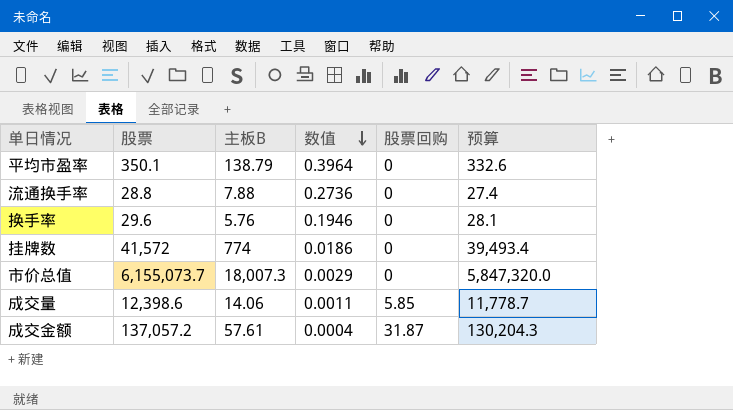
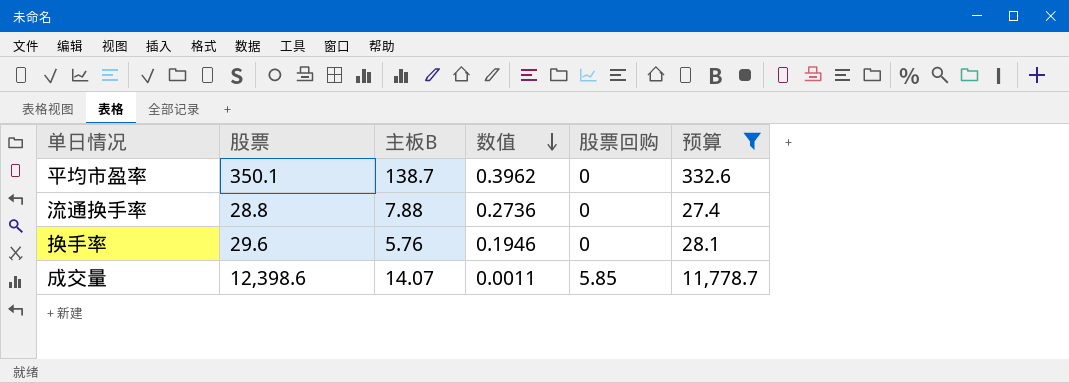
filter: none -> 预算 <= 11,778.7
平均市盈率 | 主板B: 138.79 -> 138.7
平均市盈率 | 数值: 0.3964 -> 0.3962
成交量 | 主板B: 14.06 -> 14.07

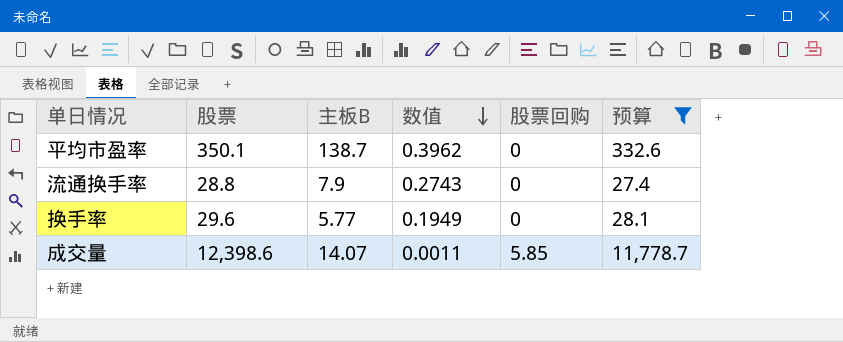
流通换手率 | 主板B: 7.88 -> 7.9
流通换手率 | 数值: 0.2736 -> 0.2743
换手率 | 主板B: 5.76 -> 5.77
换手率 | 数值: 0.1946 -> 0.1949

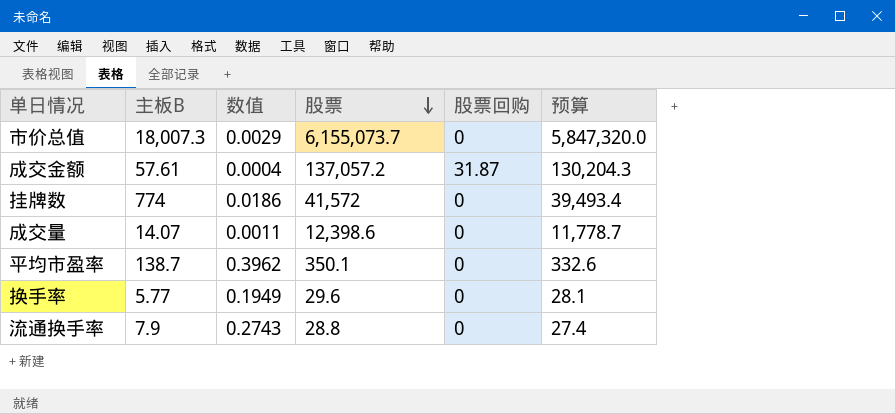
filter: 预算 <= 11,778.7 -> none
row order: 数值 descending -> 股票 descending
column 股票 | position: 2 -> 4
成交量 | 股票回购: 5.85 -> 0

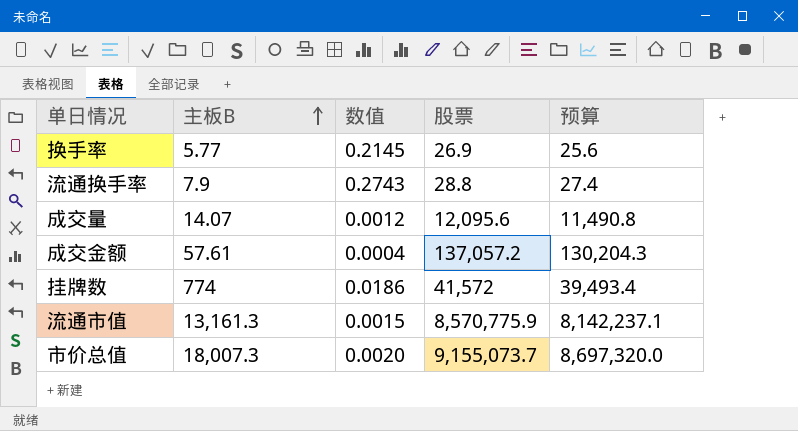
row order: 股票 descending -> 主板B ascending
column 股票回购 | position: 5 -> none
row 平均市盈率: 138.7 | 0.3962 | 350.1 | 0 | 332.6 -> none
换手率 | 数值: 0.1949 -> 0.2145
换手率 | 股票: 29.6 -> 26.9
换手率 | 预算: 28.1 -> 25.6
成交量 | 数值: 0.0011 -> 0.0012
成交量 | 股票: 12,398.6 -> 12,095.6
成交量 | 预算: 11,778.7 -> 11,490.8
row 流通市值: none -> 13,161.3 | 0.0015 | 8,570,775.9 | 8,142,237.1
市价总值 | 数值: 0.0029 -> 0.0020
市价总值 | 股票: 6,155,073.7 -> 9,155,073.7
市价总值 | 预算: 5,847,320.0 -> 8,697,320.0

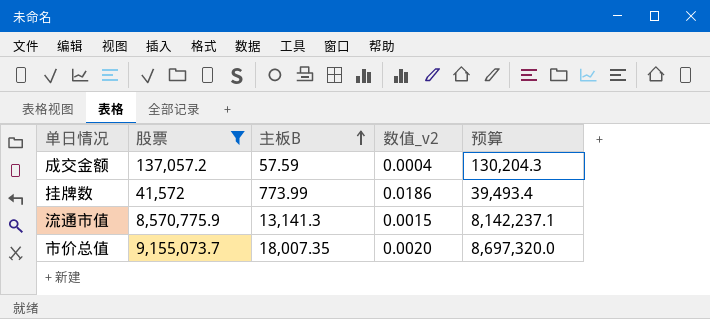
filter: none -> 股票 >= 41,572
column 股票 | position: 4 -> 2
column name: 数值 -> 数值_v2
成交金额 | 主板B: 57.61 -> 57.59
挂牌数 | 主板B: 774 -> 773.99
流通市值 | 主板B: 13,161.3 -> 13,141.3
市价总值 | 主板B: 18,007.3 -> 18,007.35

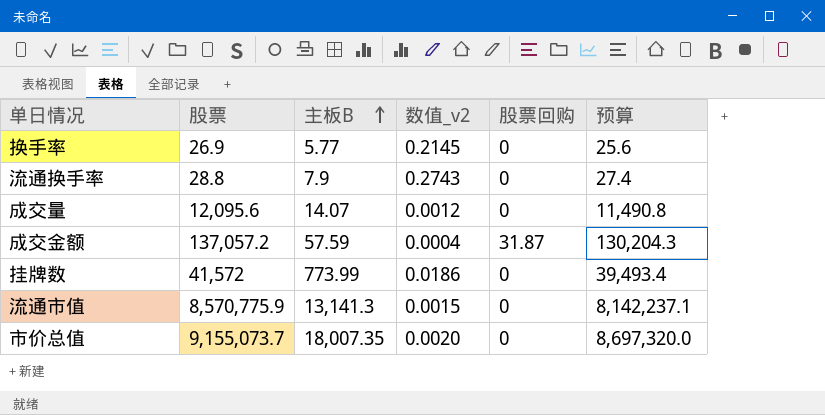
filter: 股票 >= 41,572 -> none
column 股票回购 | position: none -> 5

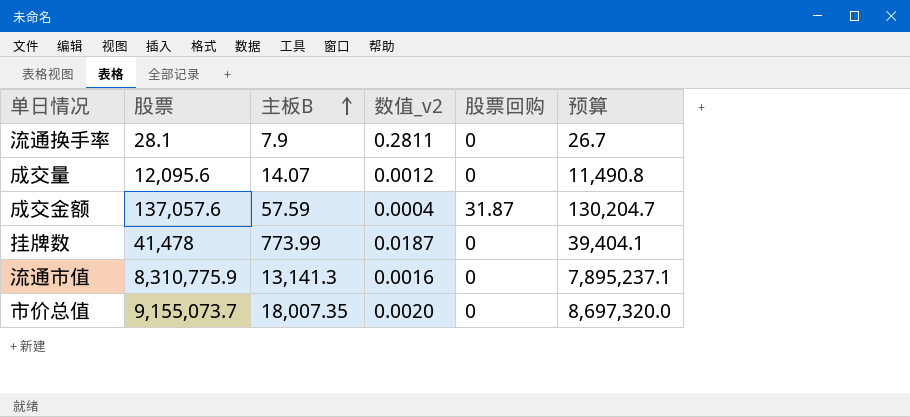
row 换手率: 26.9 | 5.77 | 0.2145 | 0 | 25.6 -> none
流通换手率 | 股票: 28.8 -> 28.1
流通换手率 | 数值_v2: 0.2743 -> 0.2811
流通换手率 | 预算: 27.4 -> 26.7
成交金额 | 股票: 137,057.2 -> 137,057.6
成交金额 | 预算: 130,204.3 -> 130,204.7
挂牌数 | 股票: 41,572 -> 41,478
挂牌数 | 数值_v2: 0.0186 -> 0.0187
挂牌数 | 预算: 39,493.4 -> 39,404.1
流通市值 | 股票: 8,570,775.9 -> 8,310,775.9
流通市值 | 数值_v2: 0.0015 -> 0.0016
流通市值 | 预算: 8,142,237.1 -> 7,895,237.1

